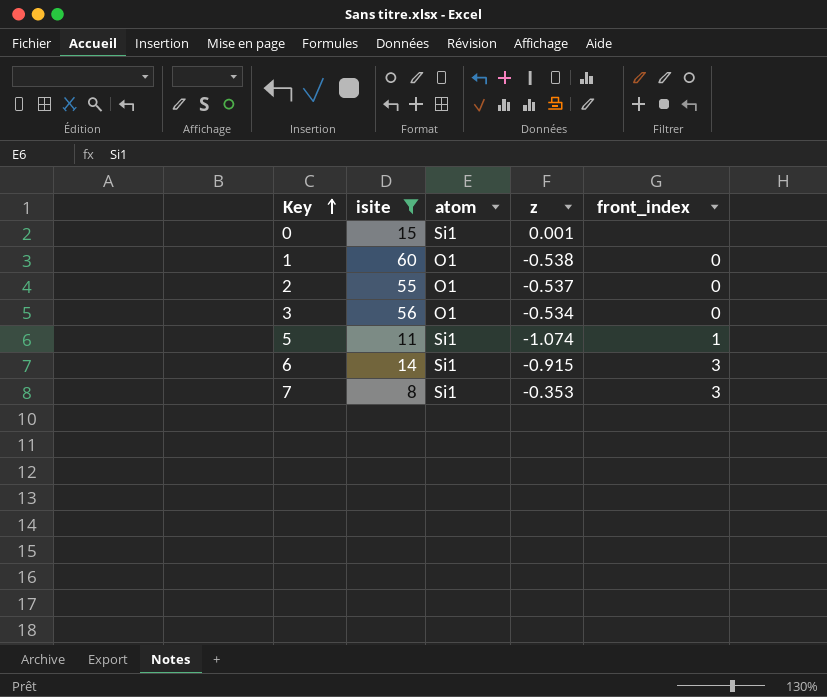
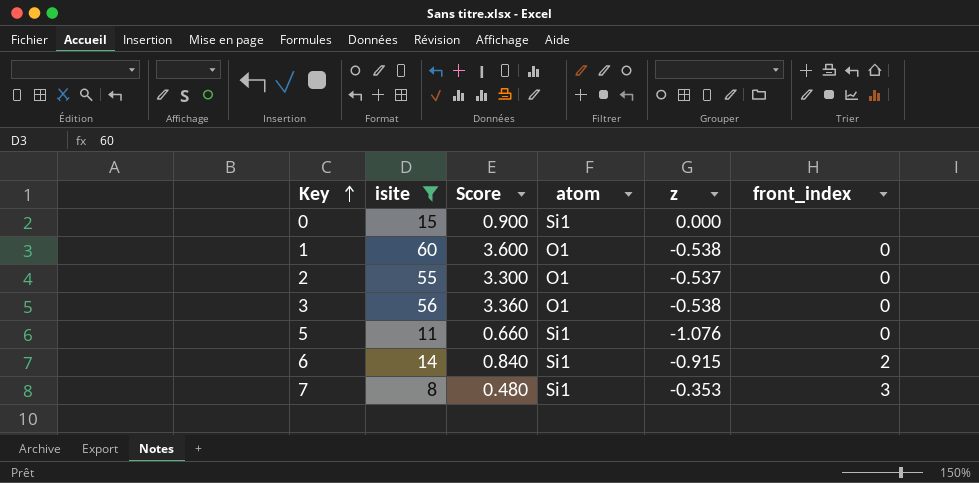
column Score | formula: none -> [isite] * 0.06
0 | z: 0.001 -> 0.000
3 | z: -0.534 -> -0.538
5 | z: -1.074 -> -1.076
5 | front_index: 1 -> 0
6 | front_index: 3 -> 2

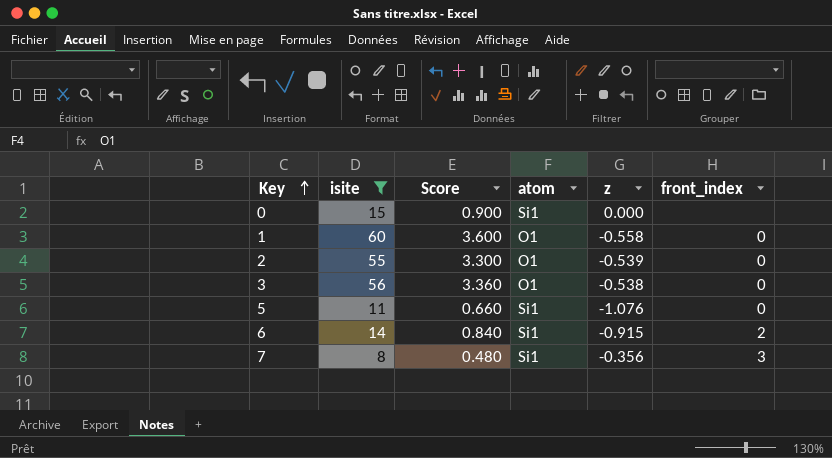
1 | z: -0.538 -> -0.558
2 | z: -0.537 -> -0.539
7 | z: -0.353 -> -0.356

